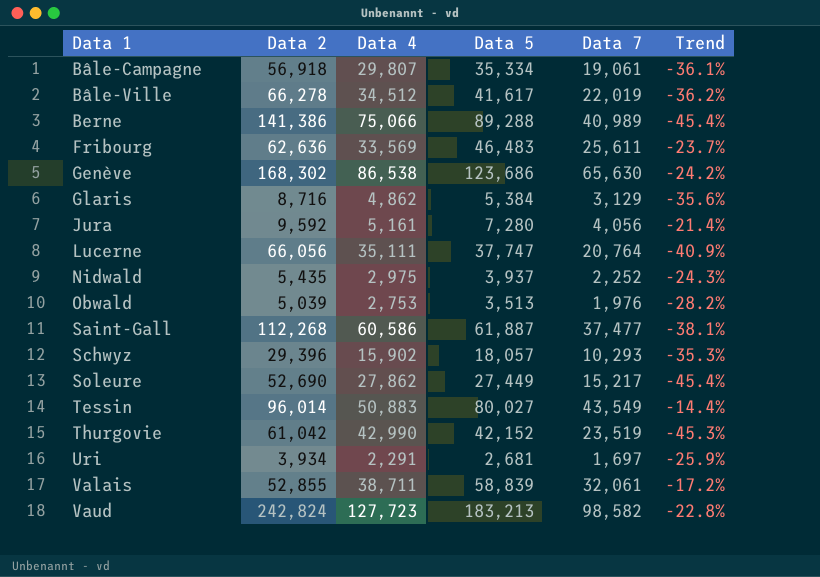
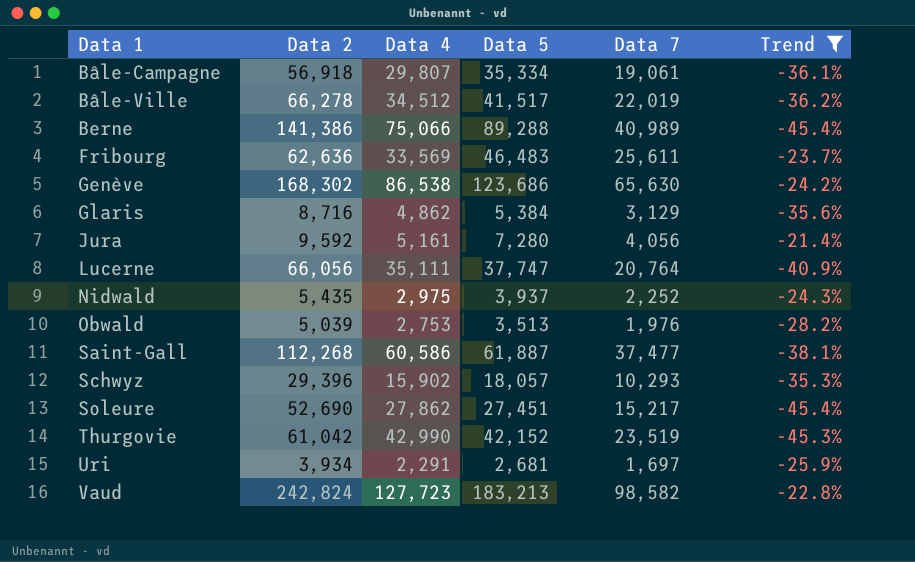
filter: none -> Trend <= -21.4%
Bâle-Ville | Data 5: 41,617 -> 41,517
Soleure | Data 5: 27,449 -> 27,451

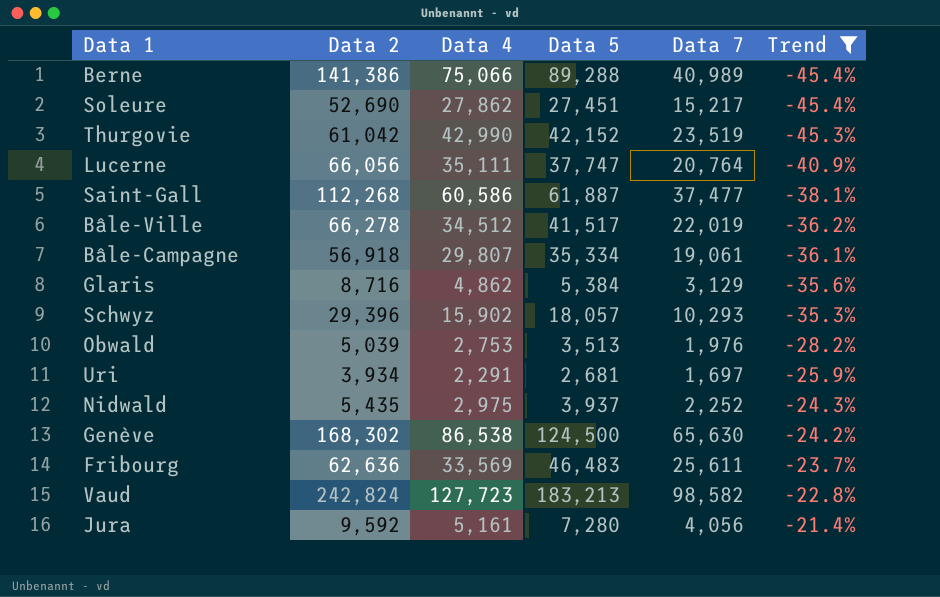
row order: Data 1 ascending -> Trend ascending
Genève | Data 5: 123,686 -> 124,500

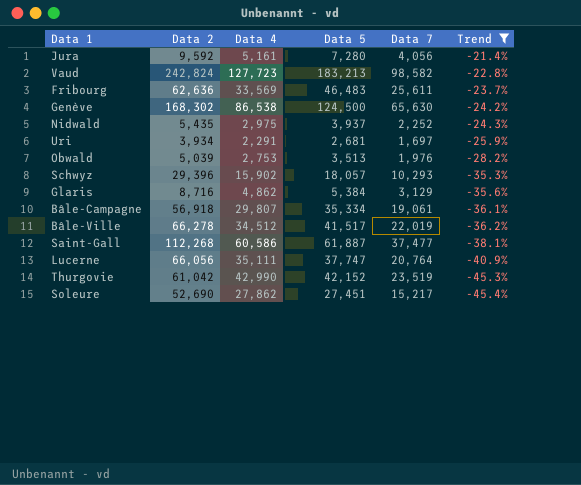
row order: Trend ascending -> Trend descending
row Berne: 141,386 | 75,066 | 89,288 | 40,989 | -45.4% -> none

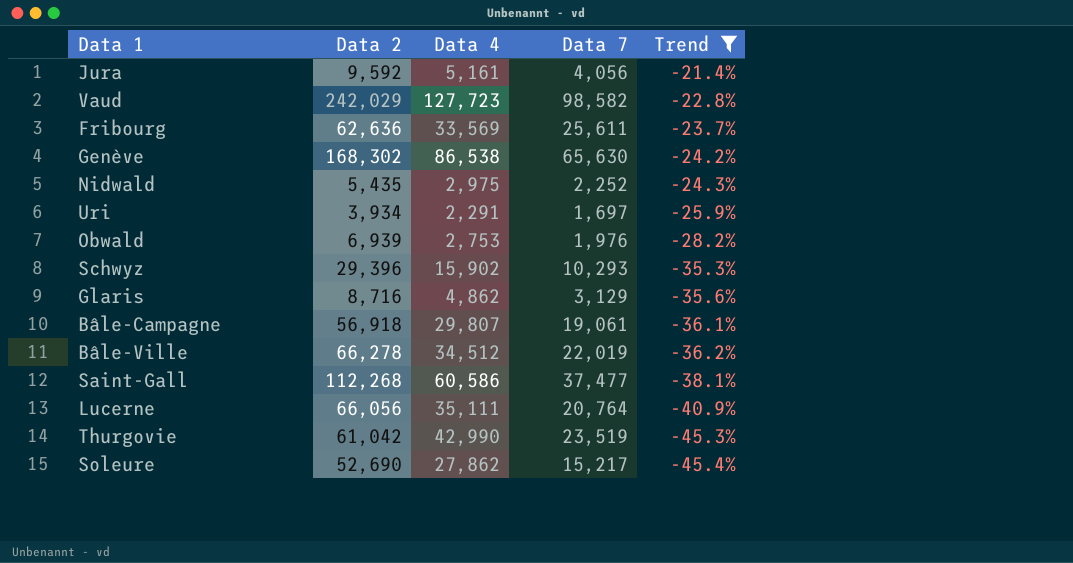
column Data 5 | position: 4 -> none
Vaud | Data 2: 242,824 -> 242,029
Obwald | Data 2: 5,039 -> 6,939

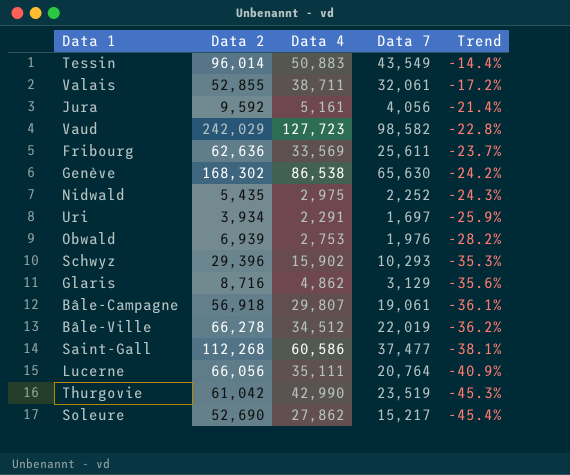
filter: Trend <= -21.4% -> none

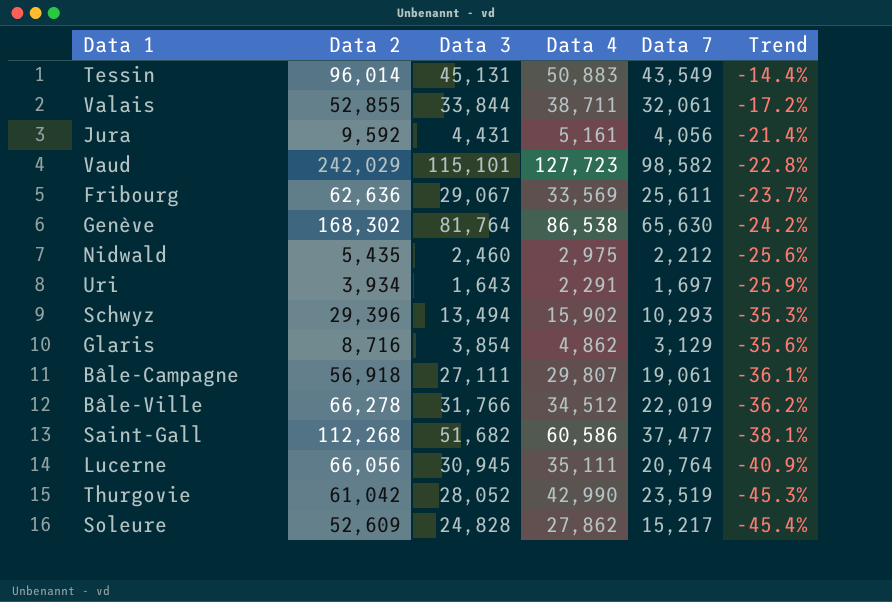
column Data 3 | position: none -> 3
row Obwald: 6,939 | 2,753 | 1,976 | -28.2% -> none
Nidwald | Data 7: 2,252 -> 2,212
Nidwald | Trend: -24.3% -> -25.6%
Soleure | Data 2: 52,690 -> 52,609

